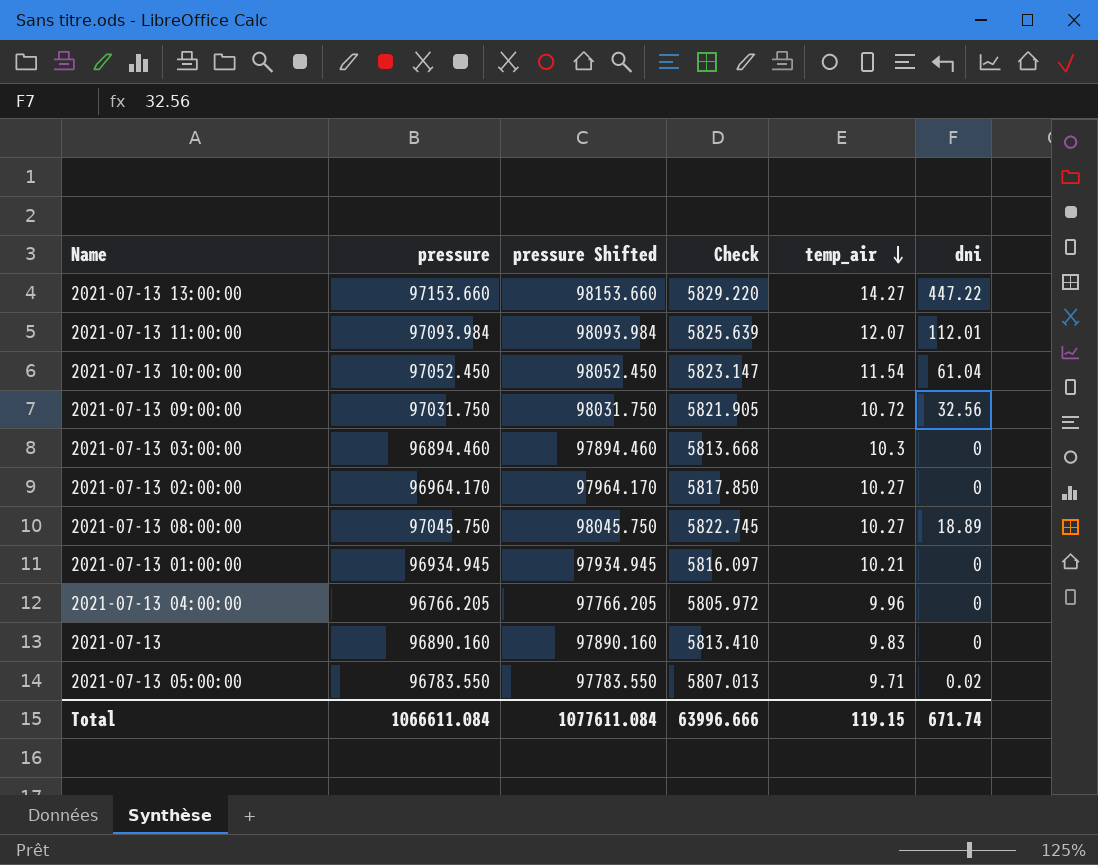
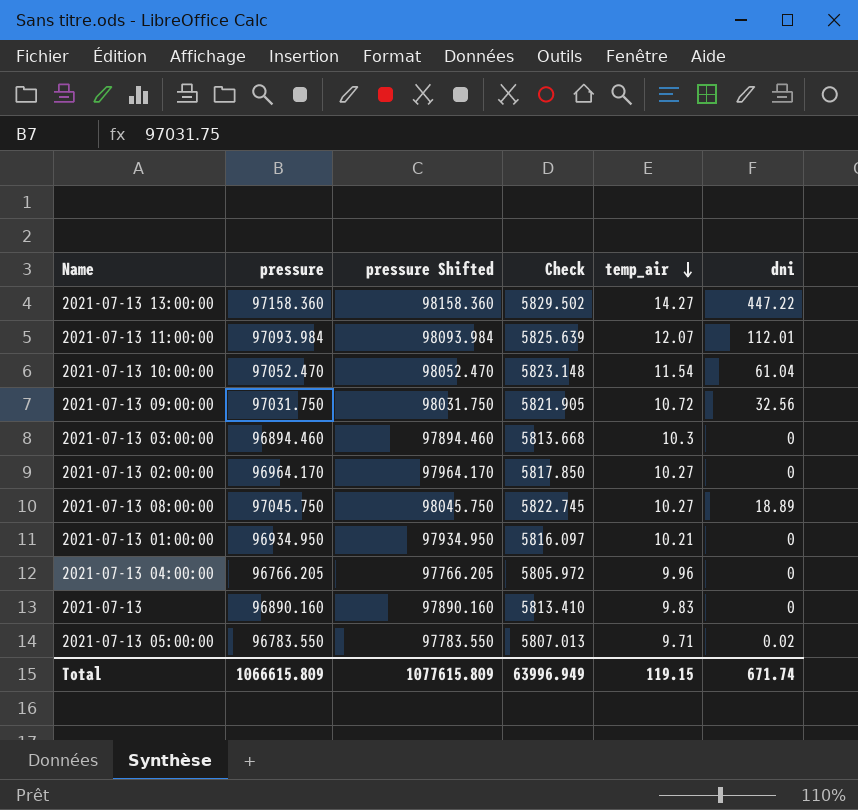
2021-07-13 13:00:00 | pressure: 97153.660 -> 97158.360
2021-07-13 13:00:00 | pressure Shifted: 98153.660 -> 98158.360
2021-07-13 13:00:00 | Check: 5829.220 -> 5829.502
2021-07-13 10:00:00 | pressure: 97052.450 -> 97052.470
2021-07-13 10:00:00 | pressure Shifted: 98052.450 -> 98052.470
2021-07-13 10:00:00 | Check: 5823.147 -> 5823.148
2021-07-13 01:00:00 | pressure: 96934.945 -> 96934.950
2021-07-13 01:00:00 | pressure Shifted: 97934.945 -> 97934.950
Total | pressure: 1066611.084 -> 1066615.809
Total | pressure Shifted: 1077611.084 -> 1077615.809
Total | Check: 63996.666 -> 63996.949

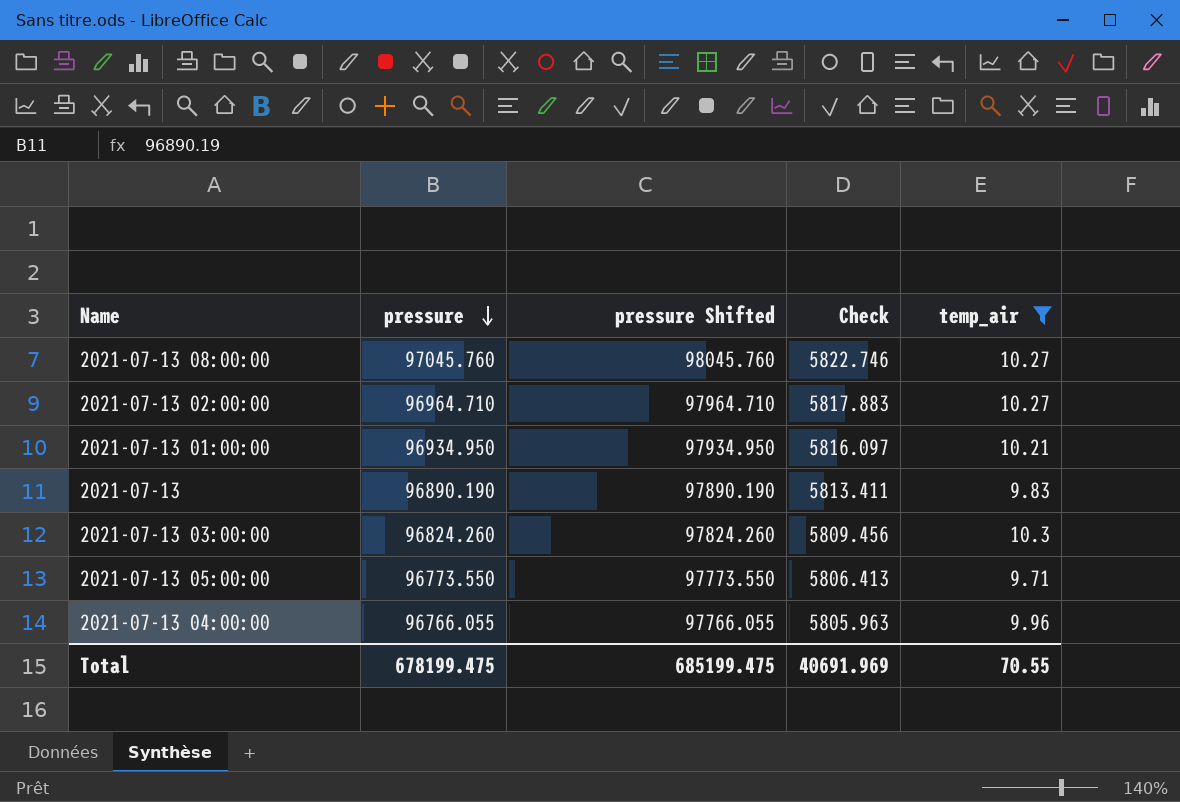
filter: none -> temp_air <= 10.3
row order: temp_air descending -> pressure descending
column dni | position: 6 -> none
2021-07-13 08:00:00 | pressure: 97045.750 -> 97045.760
2021-07-13 08:00:00 | pressure Shifted: 98045.750 -> 98045.760
2021-07-13 08:00:00 | Check: 5822.745 -> 5822.746
2021-07-13 02:00:00 | pressure: 96964.170 -> 96964.710
2021-07-13 02:00:00 | pressure Shifted: 97964.170 -> 97964.710
2021-07-13 02:00:00 | Check: 5817.850 -> 5817.883
2021-07-13 | pressure: 96890.160 -> 96890.190
2021-07-13 | pressure Shifted: 97890.160 -> 97890.190
2021-07-13 | Check: 5813.410 -> 5813.411
2021-07-13 03:00:00 | pressure: 96894.460 -> 96824.260
2021-07-13 03:00:00 | pressure Shifted: 97894.460 -> 97824.260
2021-07-13 03:00:00 | Check: 5813.668 -> 5809.456
2021-07-13 05:00:00 | pressure: 96783.550 -> 96773.550
2021-07-13 05:00:00 | pressure Shifted: 97783.550 -> 97773.550
2021-07-13 05:00:00 | Check: 5807.013 -> 5806.413
2021-07-13 04:00:00 | pressure: 96766.205 -> 96766.055
2021-07-13 04:00:00 | pressure Shifted: 97766.205 -> 97766.055
2021-07-13 04:00:00 | Check: 5805.972 -> 5805.963
Total | pressure: 1066615.809 -> 678199.475
Total | pressure Shifted: 1077615.809 -> 685199.475
Total | Check: 63996.949 -> 40691.969
Total | temp_air: 119.15 -> 70.55

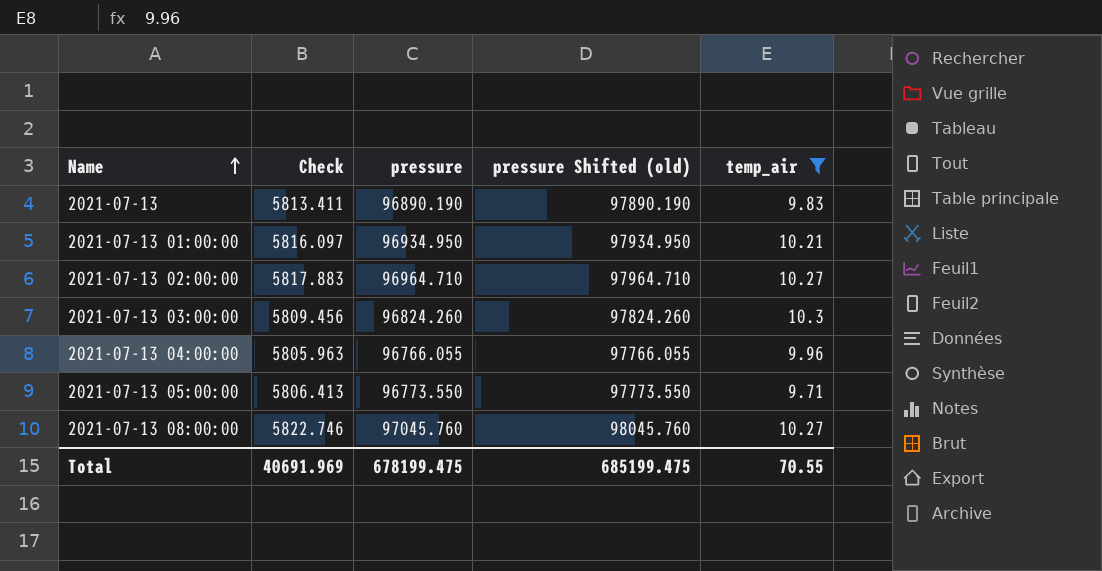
row order: pressure descending -> Name ascending
column Check | position: 4 -> 2
column name: pressure Shifted -> pressure Shifted (old)

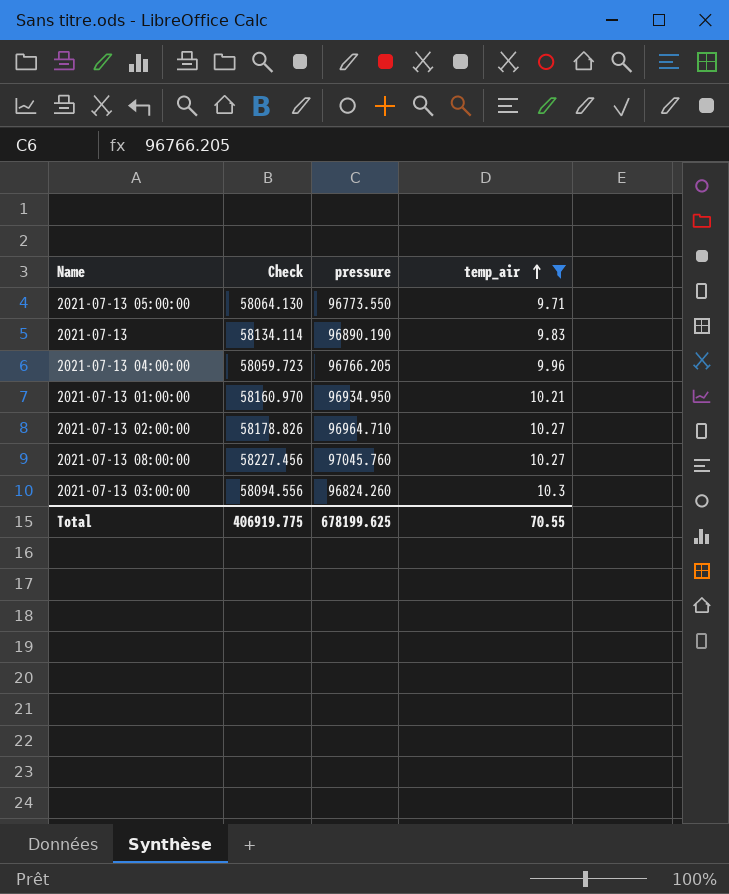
row order: Name ascending -> temp_air ascending
column pressure Shifted (old) | formula: [pressure] + 1000 -> none
column Check | formula: [pressure] * 0.06 -> [pressure] * 0.6
2021-07-13 04:00:00 | pressure: 96766.055 -> 96766.205
Total | Check: 40691.969 -> 406919.775
Total | pressure: 678199.475 -> 678199.625

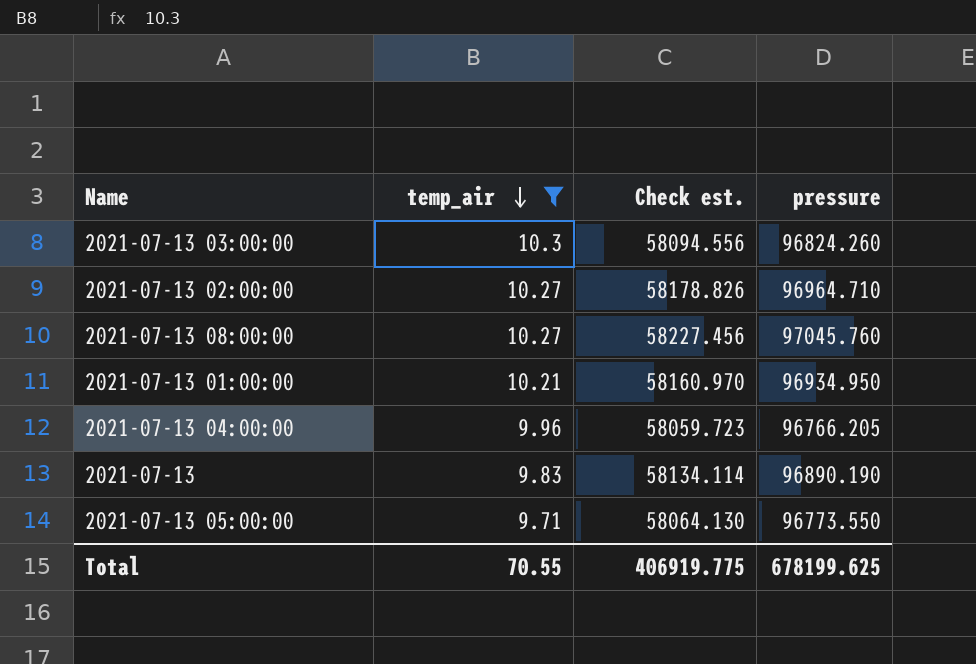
row order: temp_air ascending -> temp_air descending
column temp_air | position: 4 -> 2
column name: Check -> Check est.

